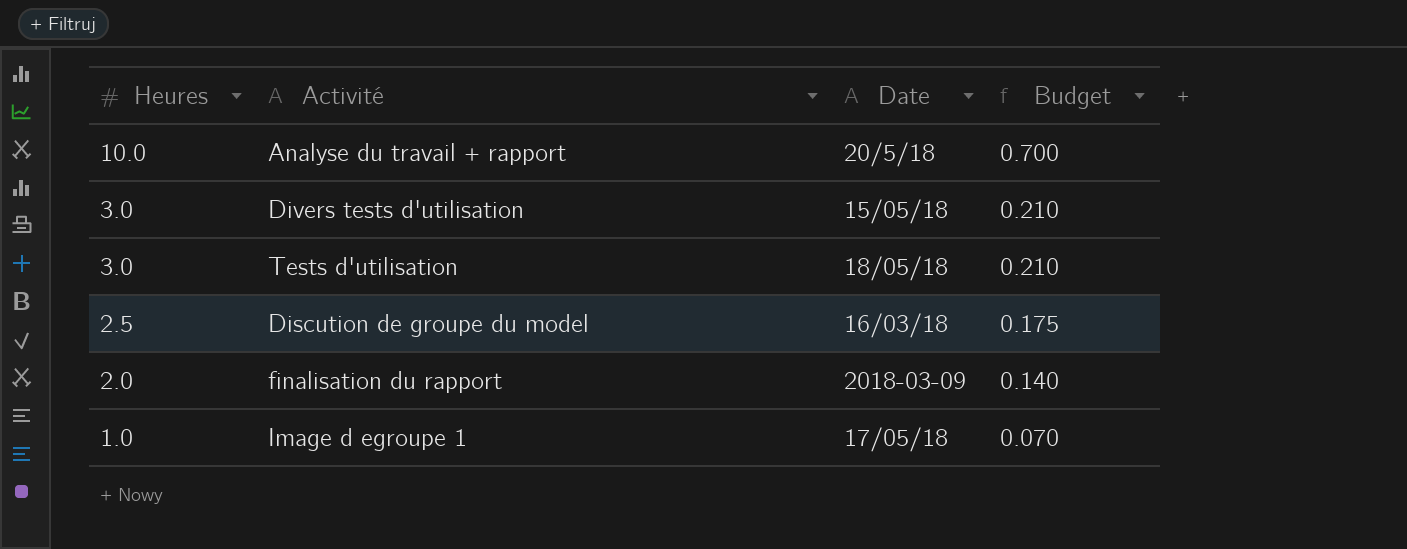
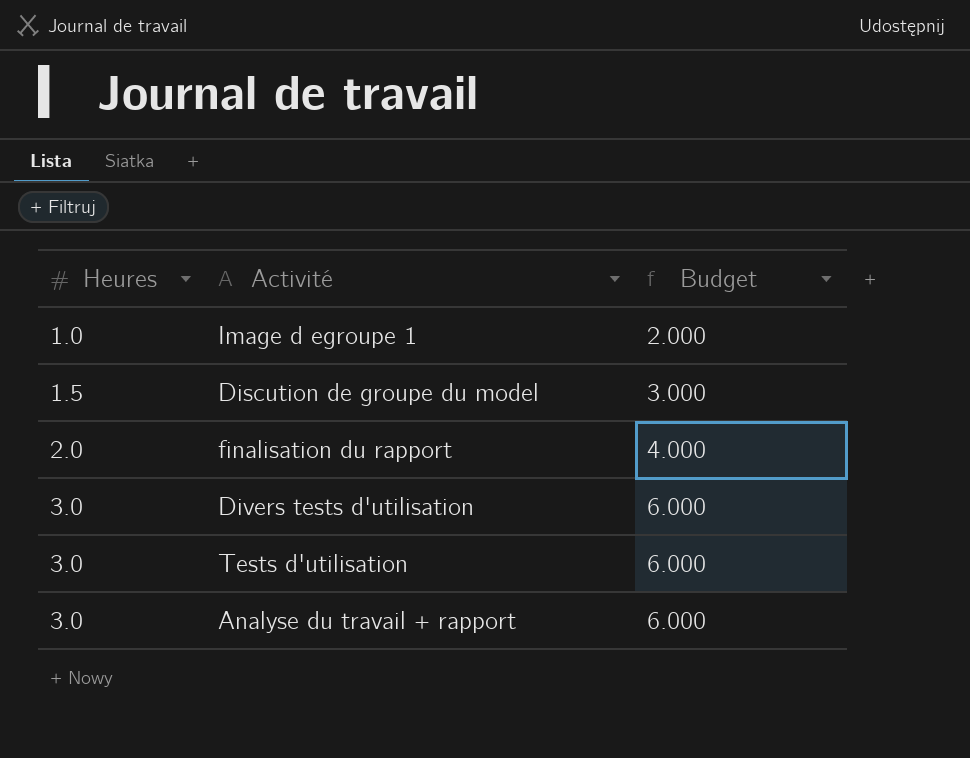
row order: Heures descending -> Heures ascending
column Date | position: 3 -> none
column Budget | formula: [Heures] * 0.07 -> [Heures] * 2
Discution de groupe du model | Heures: 2.5 -> 1.5
Analyse du travail + rapport | Heures: 10.0 -> 3.0

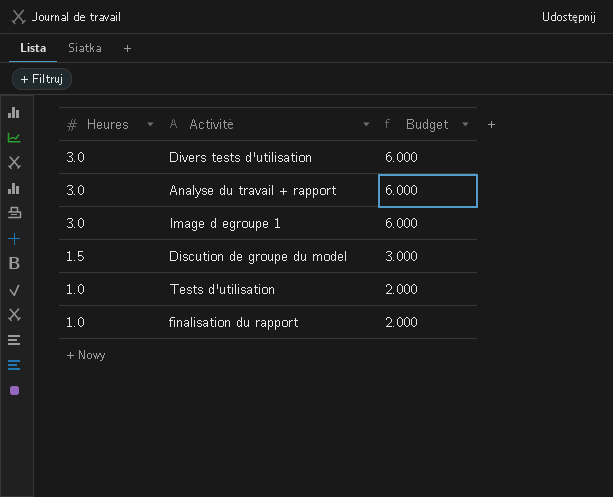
row order: Heures ascending -> Heures descending
Image d egroupe 1 | Heures: 1.0 -> 3.0
Image d egroupe 1 | Budget: 2.000 -> 6.000
Tests d'utilisation | Heures: 3.0 -> 1.0
Tests d'utilisation | Budget: 6.000 -> 2.000
finalisation du rapport | Heures: 2.0 -> 1.0
finalisation du rapport | Budget: 4.000 -> 2.000

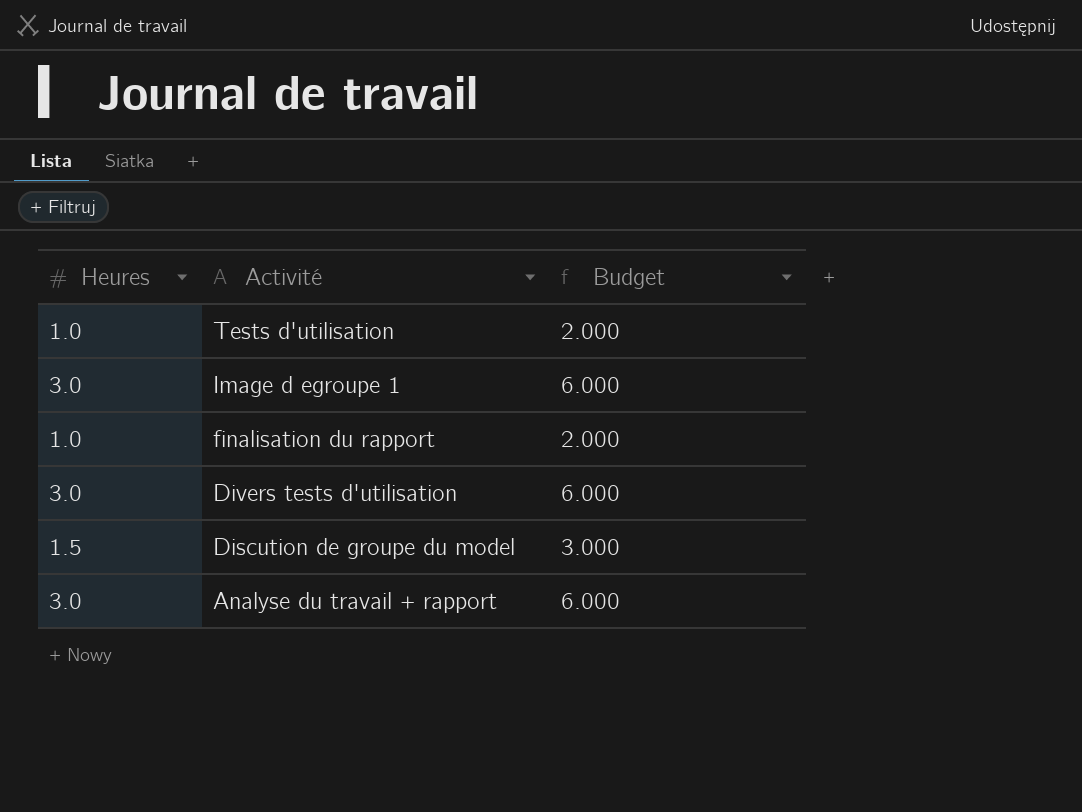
row order: Heures descending -> Activité descending

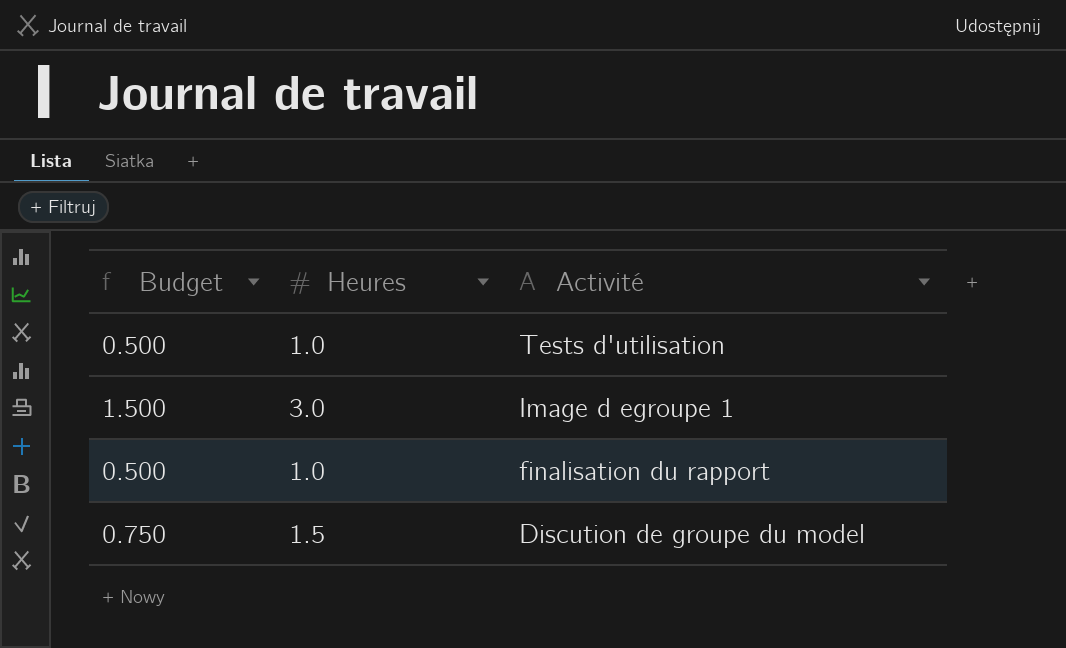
column Budget | formula: [Heures] * 2 -> [Heures] * 0.5
column Budget | position: 3 -> 1
row Divers tests d'utilisation: 3.0 | 6.000 -> none
row Analyse du travail + rapport: 3.0 | 6.000 -> none

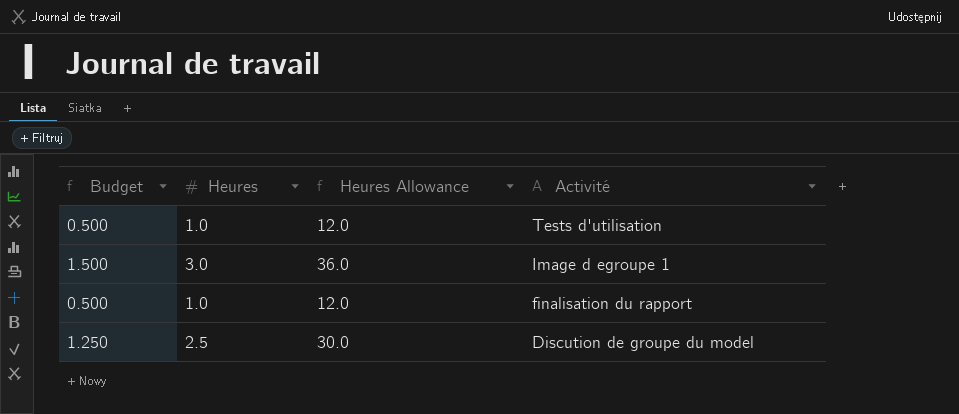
column Heures Allowance | formula: none -> [Heures] * 12
Discution de groupe du model | Budget: 0.750 -> 1.250
Discution de groupe du model | Heures: 1.5 -> 2.5

